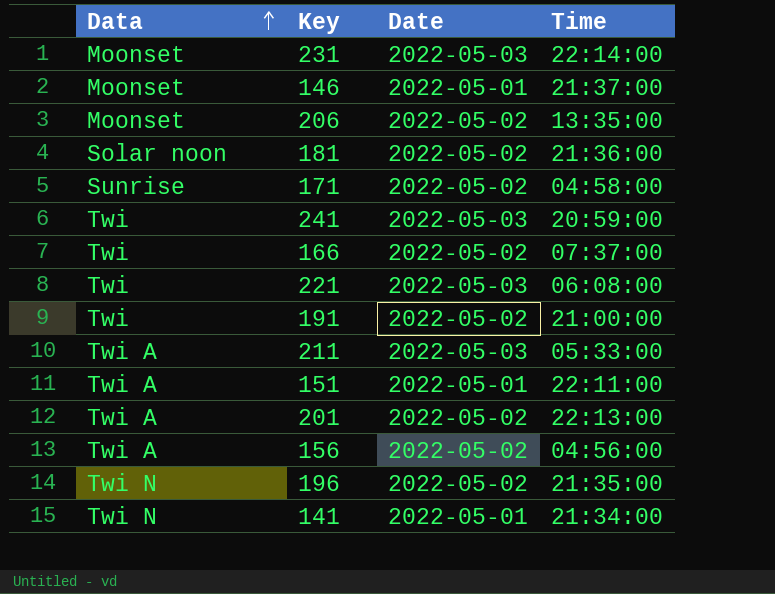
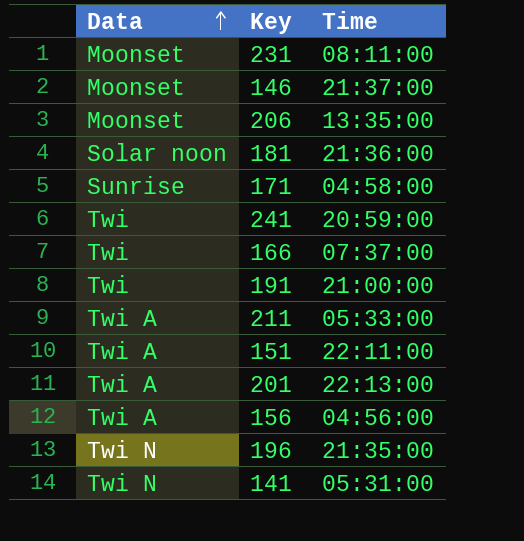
column Date | position: 3 -> none
row 221: Twi | 2022-05-03 | 06:08:00 -> none
231 | Time: 22:14:00 -> 08:11:00
141 | Time: 21:34:00 -> 05:31:00

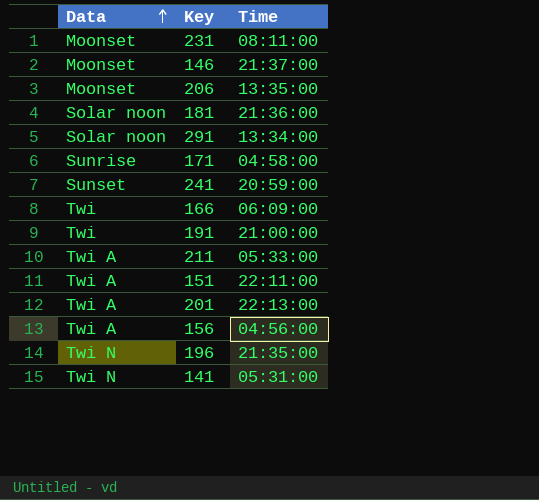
row 291: none -> Solar noon | 13:34:00
241 | Data: Twi -> Sunset
166 | Time: 07:37:00 -> 06:09:00

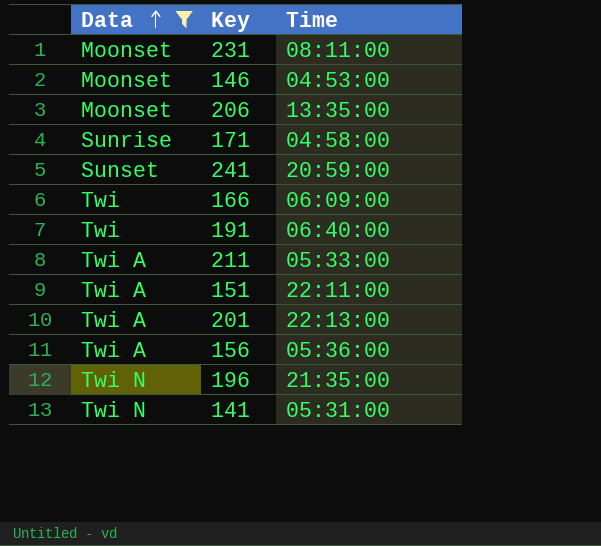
filter: none -> Data != Solar noon
146 | Time: 21:37:00 -> 04:53:00
191 | Time: 21:00:00 -> 06:40:00
156 | Time: 04:56:00 -> 05:36:00

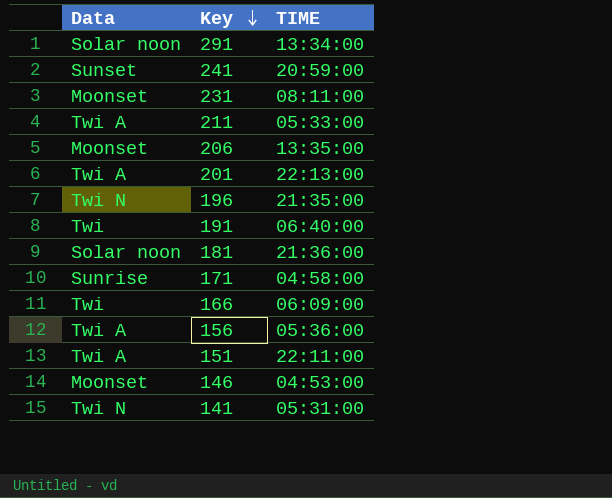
filter: Data != Solar noon -> none
row order: Data ascending -> Key descending
column name: Time -> TIME

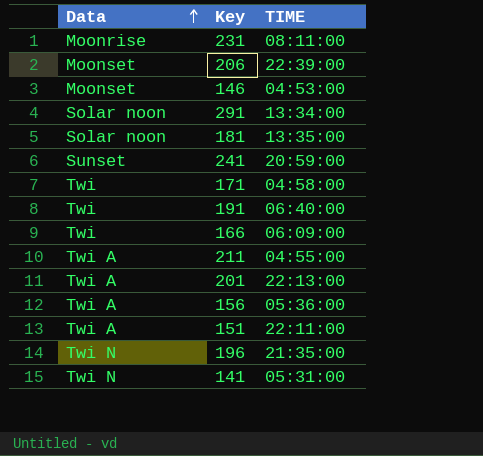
row order: Key descending -> Data ascending
231 | Data: Moonset -> Moonrise
206 | TIME: 13:35:00 -> 22:39:00
181 | TIME: 21:36:00 -> 13:35:00
171 | Data: Sunrise -> Twi
211 | TIME: 05:33:00 -> 04:55:00

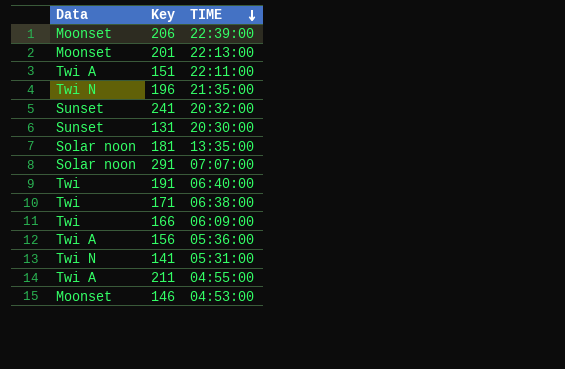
row order: Data ascending -> TIME descending
row 231: Moonrise | 08:11:00 -> none
201 | Data: Twi A -> Moonset
241 | TIME: 20:59:00 -> 20:32:00
row 131: none -> Sunset | 20:30:00
291 | TIME: 13:34:00 -> 07:07:00
171 | TIME: 04:58:00 -> 06:38:00

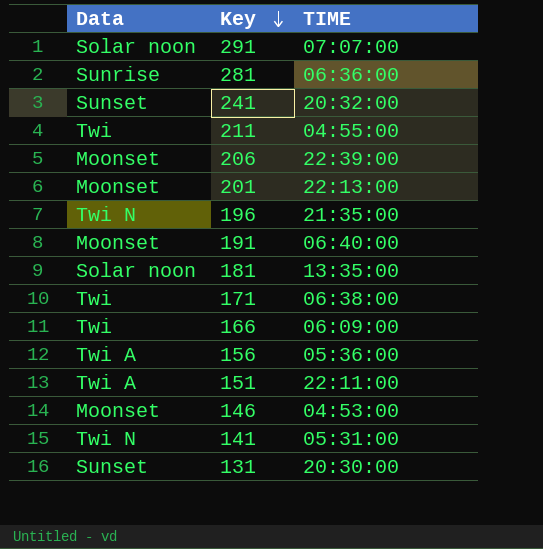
row order: TIME descending -> Key descending
row 281: none -> Sunrise | 06:36:00
211 | Data: Twi A -> Twi
191 | Data: Twi -> Moonset

